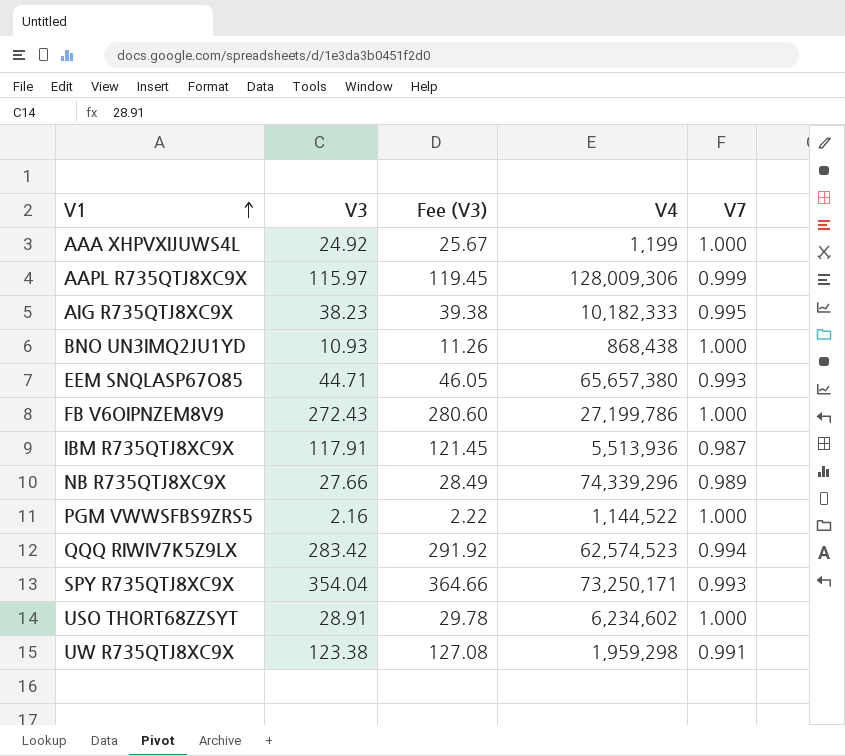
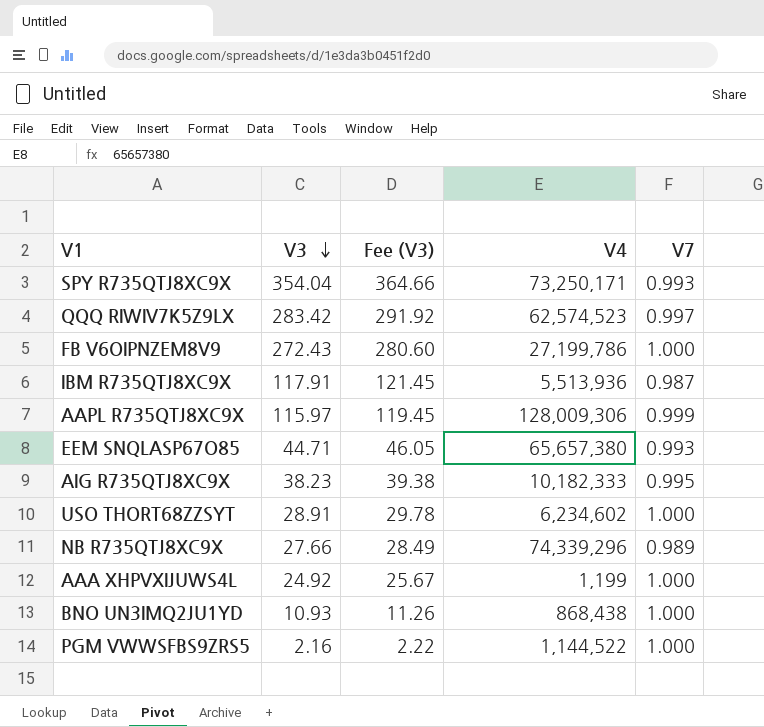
row order: V1 ascending -> V3 descending
row UW R735QTJ8XC9X: 123.38 | 127.08 | 1,959,298 | 0.991 -> none
QQQ RIWIV7K5Z9LX | V7: 0.994 -> 0.997

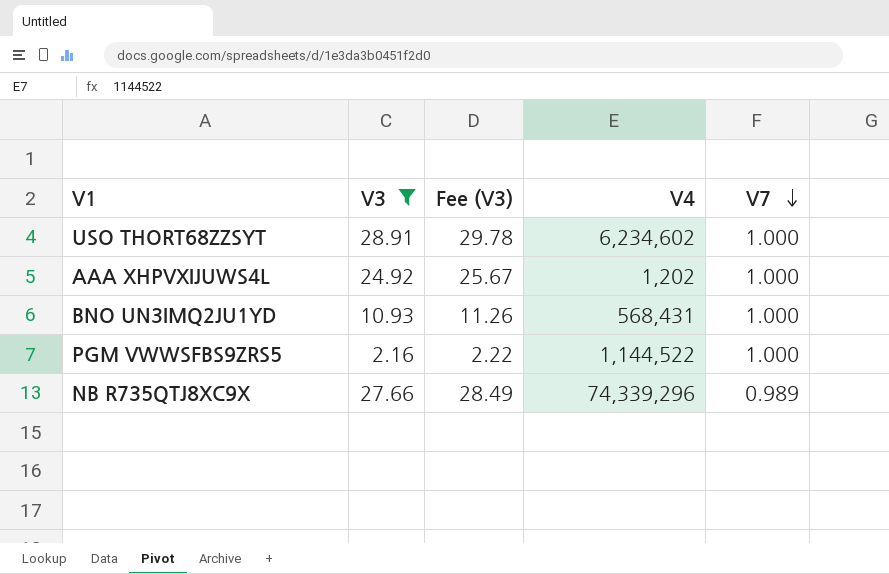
filter: none -> V3 <= 28.91
row order: V3 descending -> V7 descending
AAA XHPVXIJUWS4L | V4: 1,199 -> 1,202
BNO UN3IMQ2JU1YD | V4: 868,438 -> 568,431

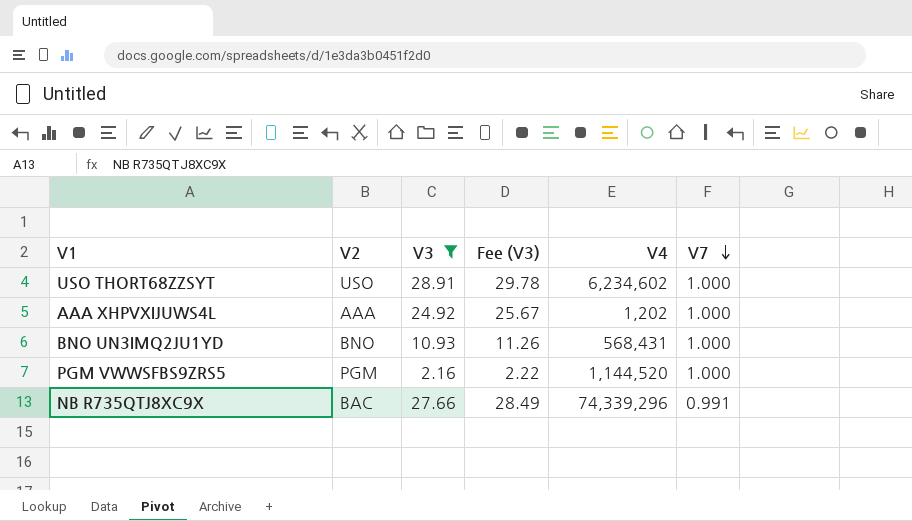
column V2 | position: none -> 2
PGM VWWSFBS9ZRS5 | V4: 1,144,522 -> 1,144,520
NB R735QTJ8XC9X | V7: 0.989 -> 0.991

